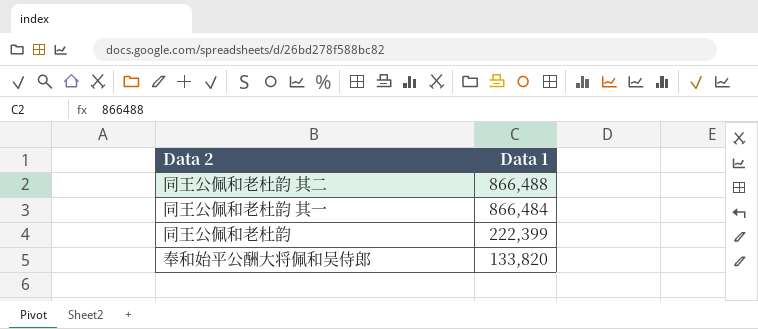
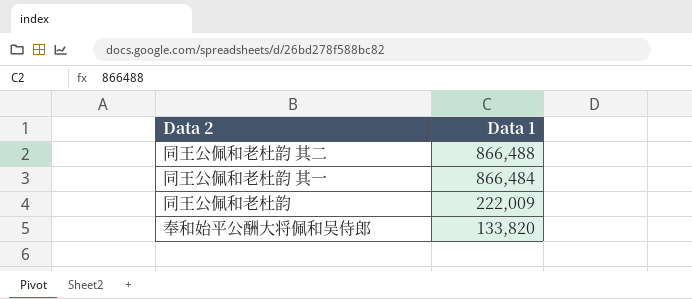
同王公佩和老杜韵 | Data 1: 222,399 -> 222,009

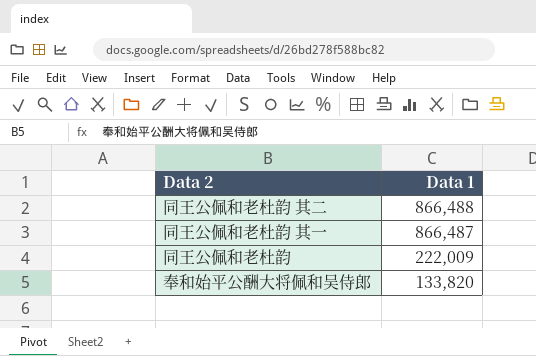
同王公佩和老杜韵 其一 | Data 1: 866,484 -> 866,487

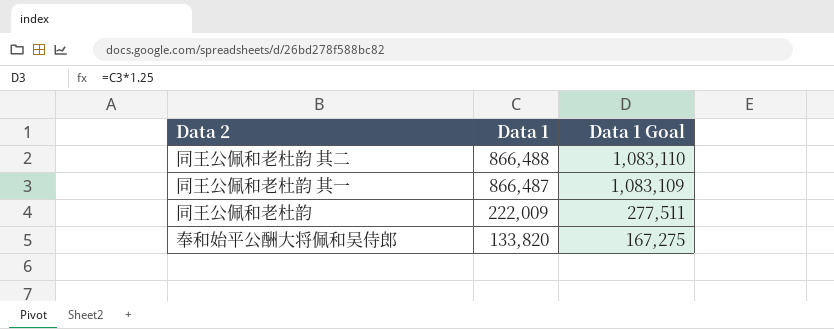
column Data 1 Goal | formula: none -> [Data 1] * 1.25

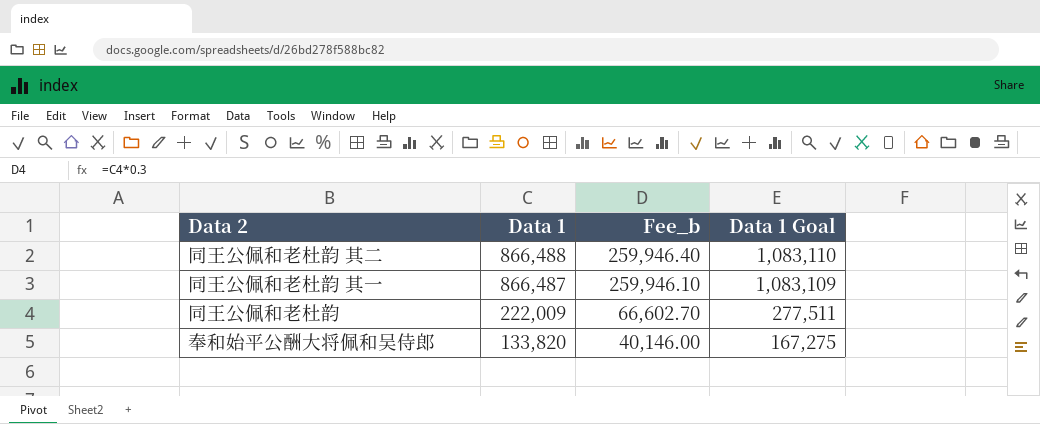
column Fee_b | formula: none -> [Data 1] * 0.3

